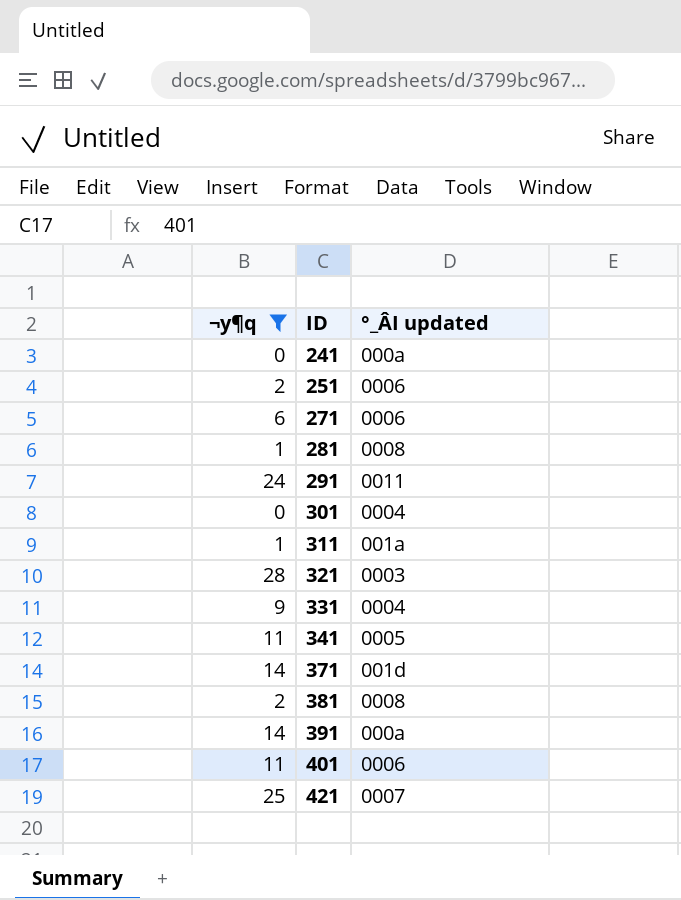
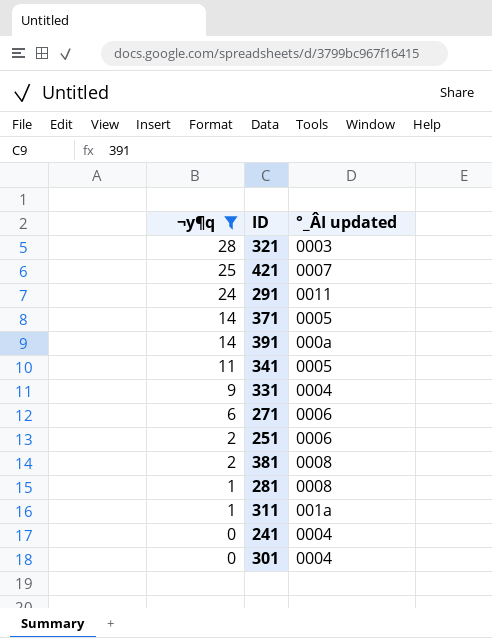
row order: ID ascending -> ¬y¶q descending
row 401: 11 | 0006 -> none
371 | °_ÂI updated: 001d -> 0005
241 | °_ÂI updated: 000a -> 0004

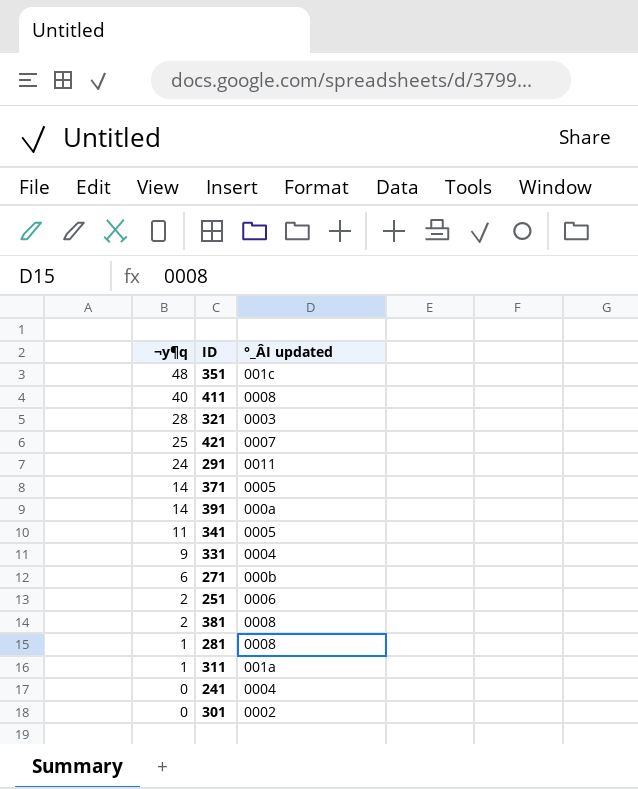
filter: ¬y¶q <= 28 -> none
271 | °_ÂI updated: 0006 -> 000b
301 | °_ÂI updated: 0004 -> 0002

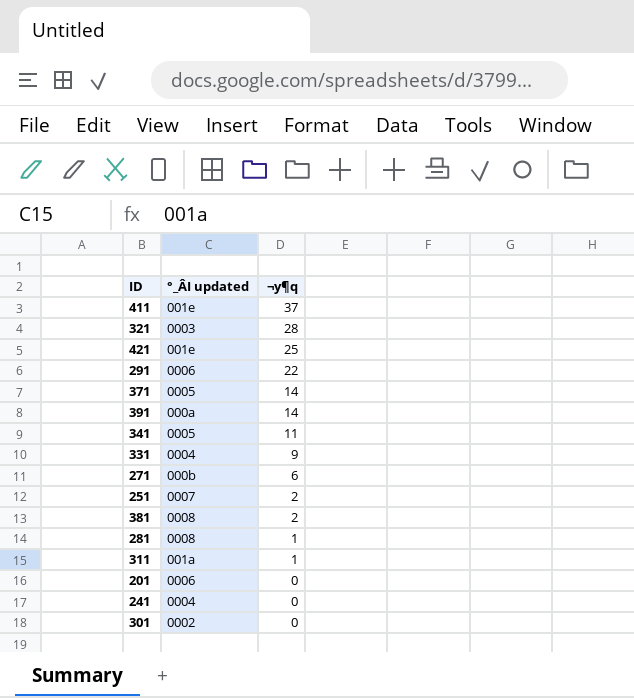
column ¬y¶q | position: 1 -> 3
row 351: 48 | 001c -> none
411 | °_ÂI updated: 0008 -> 001e
411 | ¬y¶q: 40 -> 37
421 | °_ÂI updated: 0007 -> 001e
291 | °_ÂI updated: 0011 -> 0006
291 | ¬y¶q: 24 -> 22
251 | °_ÂI updated: 0006 -> 0007
row 201: none -> 0006 | 0

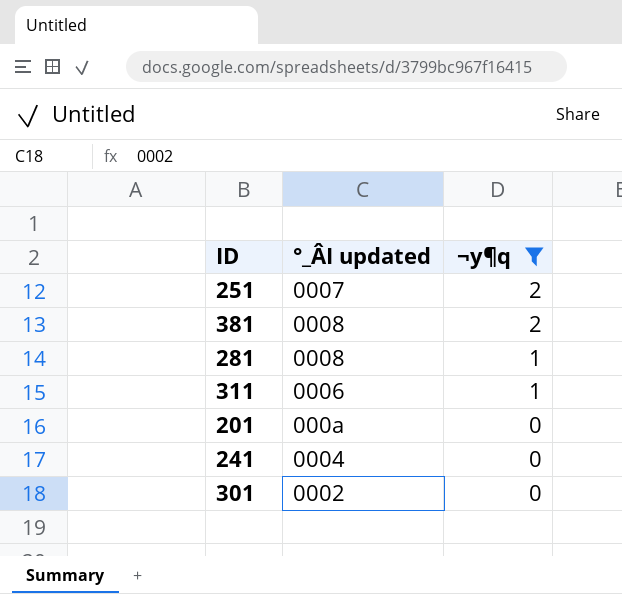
filter: none -> ¬y¶q <= 2
311 | °_ÂI updated: 001a -> 0006
201 | °_ÂI updated: 0006 -> 000a

